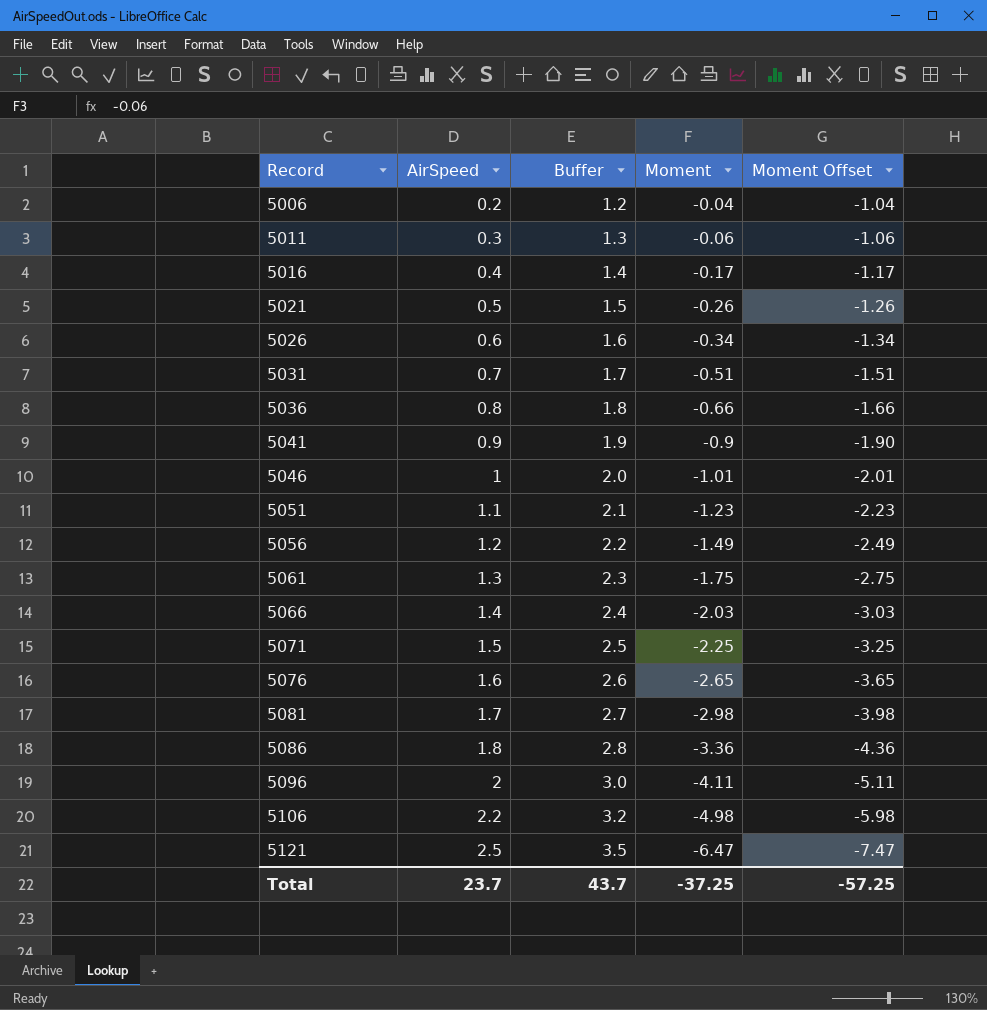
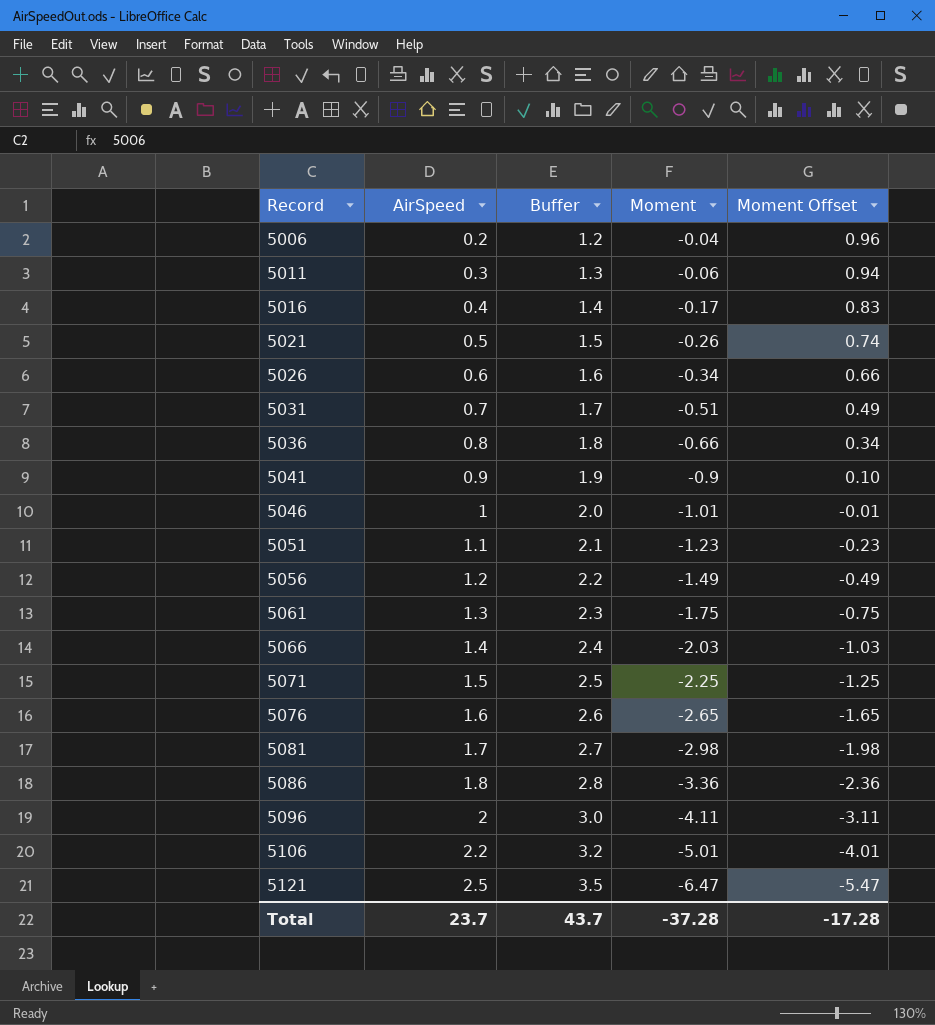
column Moment Offset | formula: [Moment] - 1 -> [Moment] + 1
5106 | Moment: -4.98 -> -5.01
Total | Moment: -37.25 -> -37.28
Total | Moment Offset: -57.25 -> -17.28

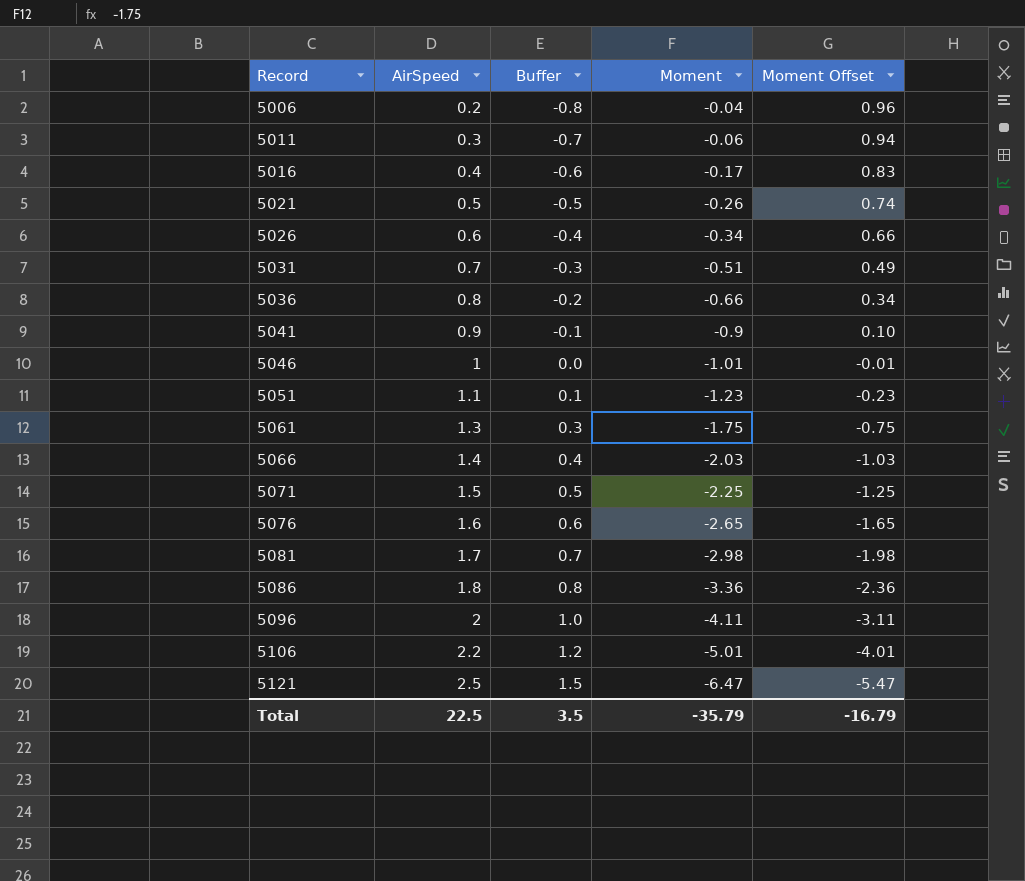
column Buffer | formula: [AirSpeed] + 1 -> [AirSpeed] - 1
row 5056: 1.2 | 2.2 | -1.49 | -0.49 -> none
Total | AirSpeed: 23.7 -> 22.5
Total | Buffer: 43.7 -> 3.5
Total | Moment: -37.28 -> -35.79
Total | Moment Offset: -17.28 -> -16.79

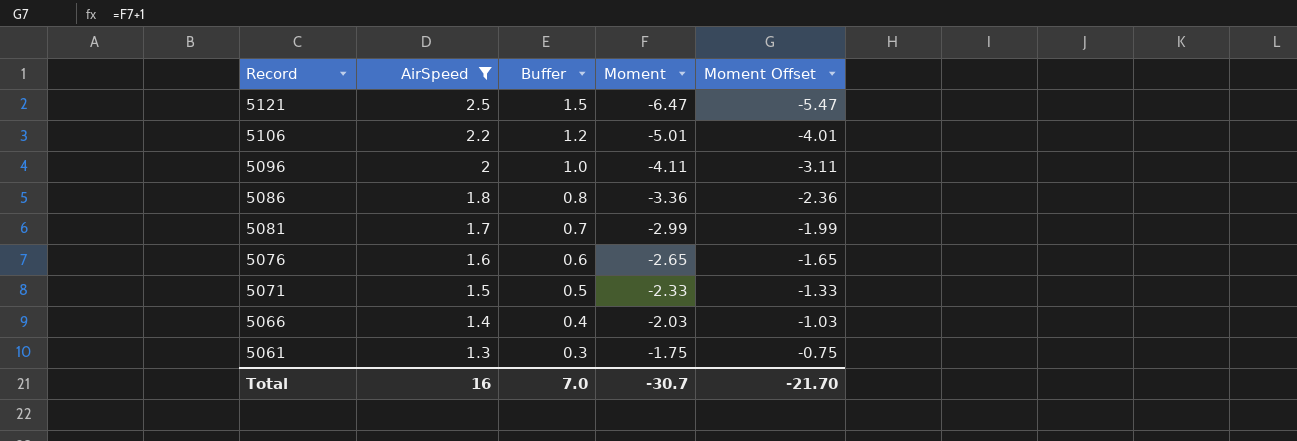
filter: none -> AirSpeed >= 1.3
row order: Record ascending -> Record descending
5081 | Moment: -2.98 -> -2.99
5081 | Moment Offset: -1.98 -> -1.99
5071 | Moment: -2.25 -> -2.33
5071 | Moment Offset: -1.25 -> -1.33
Total | AirSpeed: 22.5 -> 16
Total | Buffer: 3.5 -> 7.0
Total | Moment: -35.79 -> -30.7
Total | Moment Offset: -16.79 -> -21.70

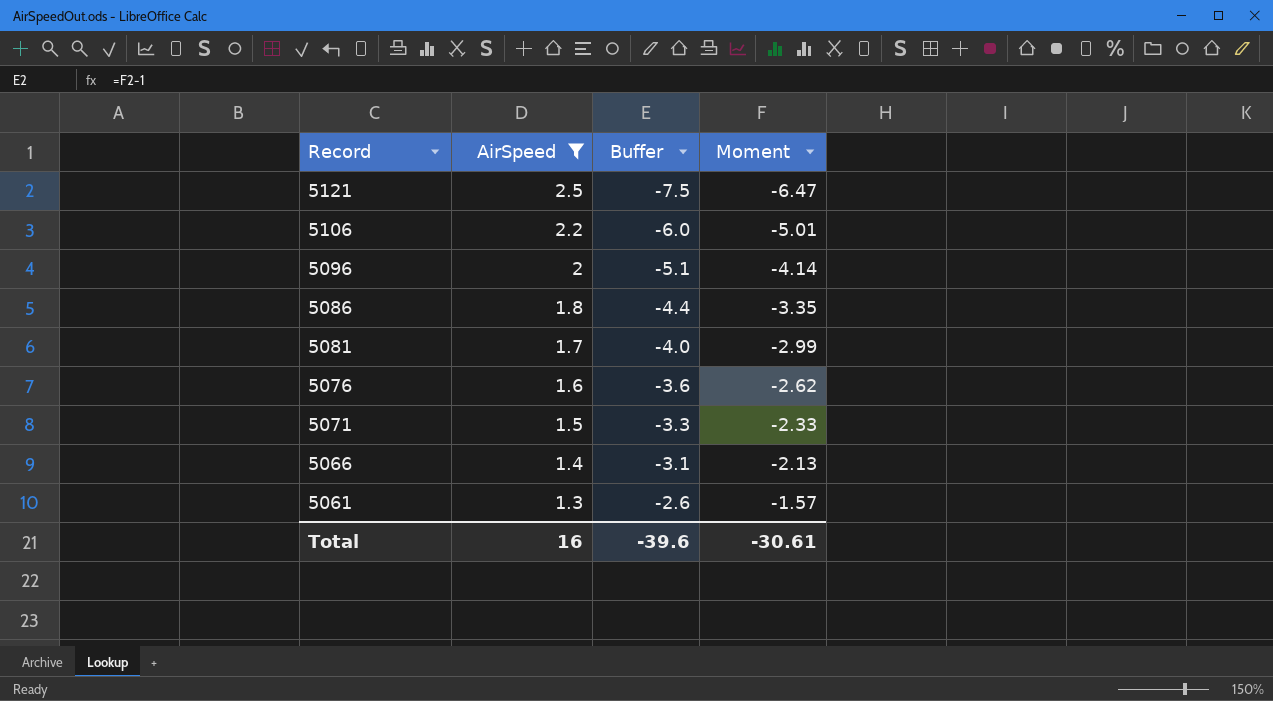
column Moment Offset | formula: [Moment] + 1 -> none
column Buffer | formula: [AirSpeed] - 1 -> [Moment] - 1
5096 | Moment: -4.11 -> -4.14
5086 | Moment: -3.36 -> -3.35
5076 | Moment: -2.65 -> -2.62
5066 | Moment: -2.03 -> -2.13
5061 | Moment: -1.75 -> -1.57
Total | Buffer: 7.0 -> -39.6
Total | Moment: -30.7 -> -30.61

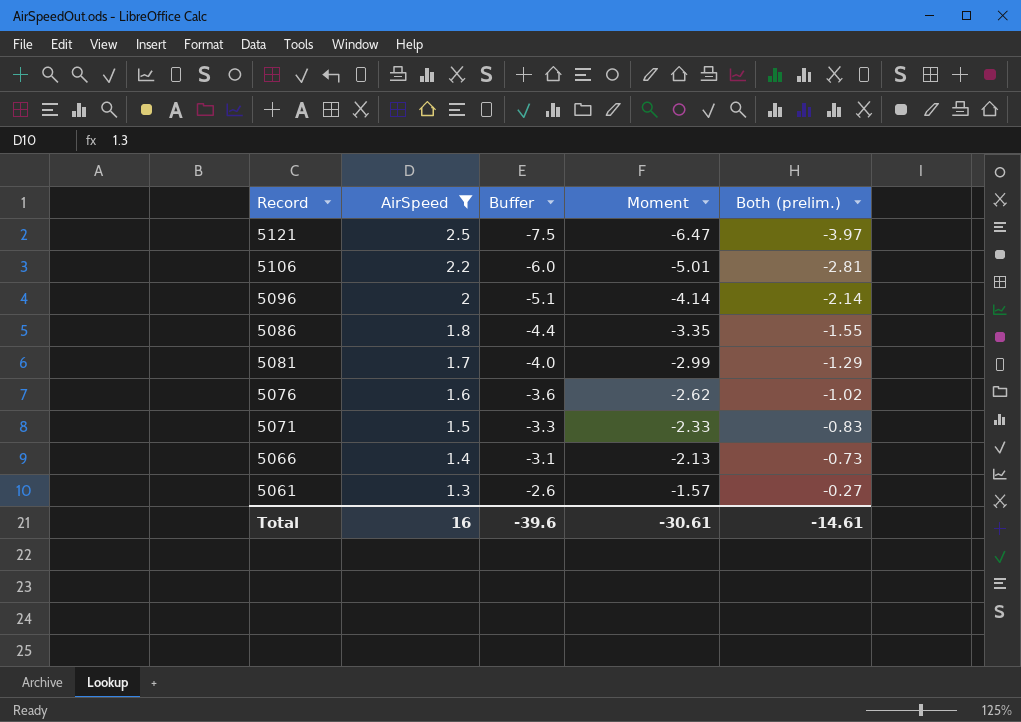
column Both (prelim.) | formula: none -> [AirSpeed] + [Moment]

